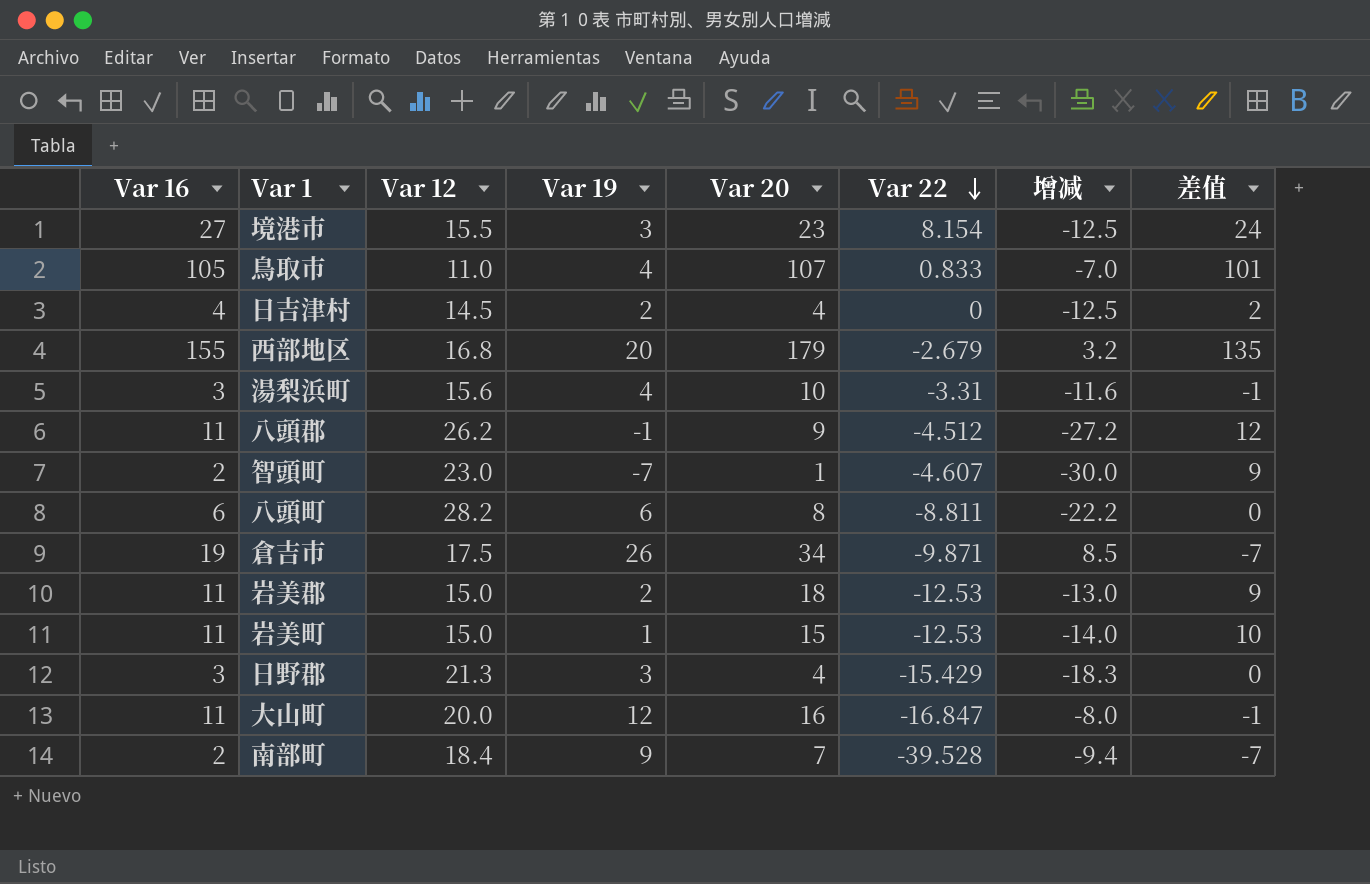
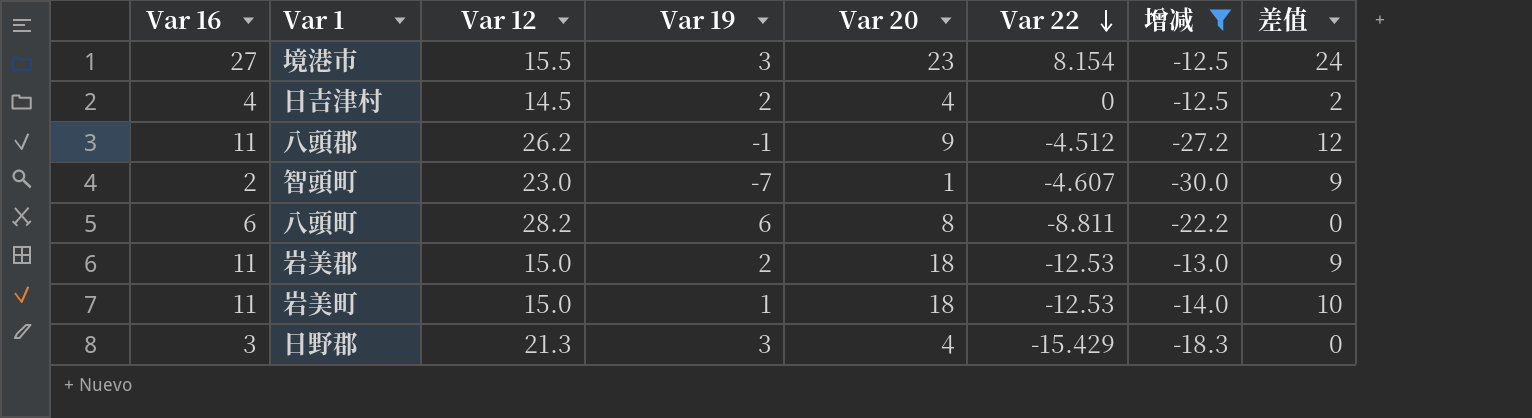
filter: none -> 增减 <= -12.5
岩美町 | Var 20: 15 -> 18

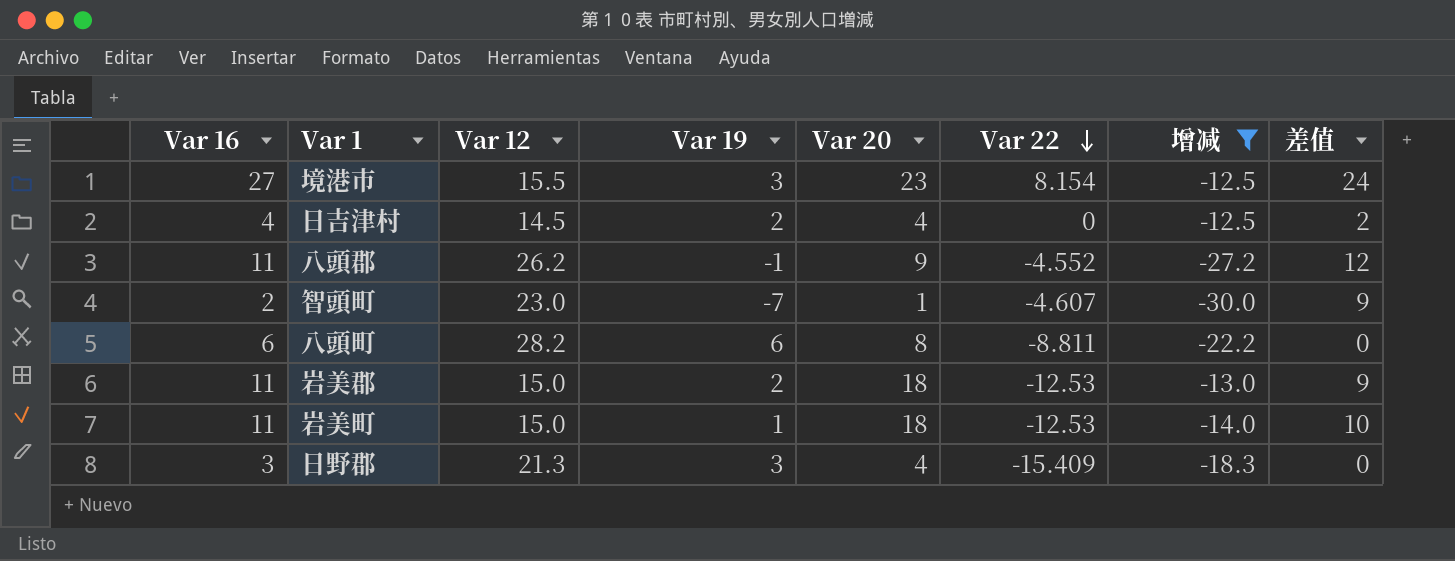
八頭郡 | Var 22: -4.512 -> -4.552
日野郡 | Var 22: -15.429 -> -15.409

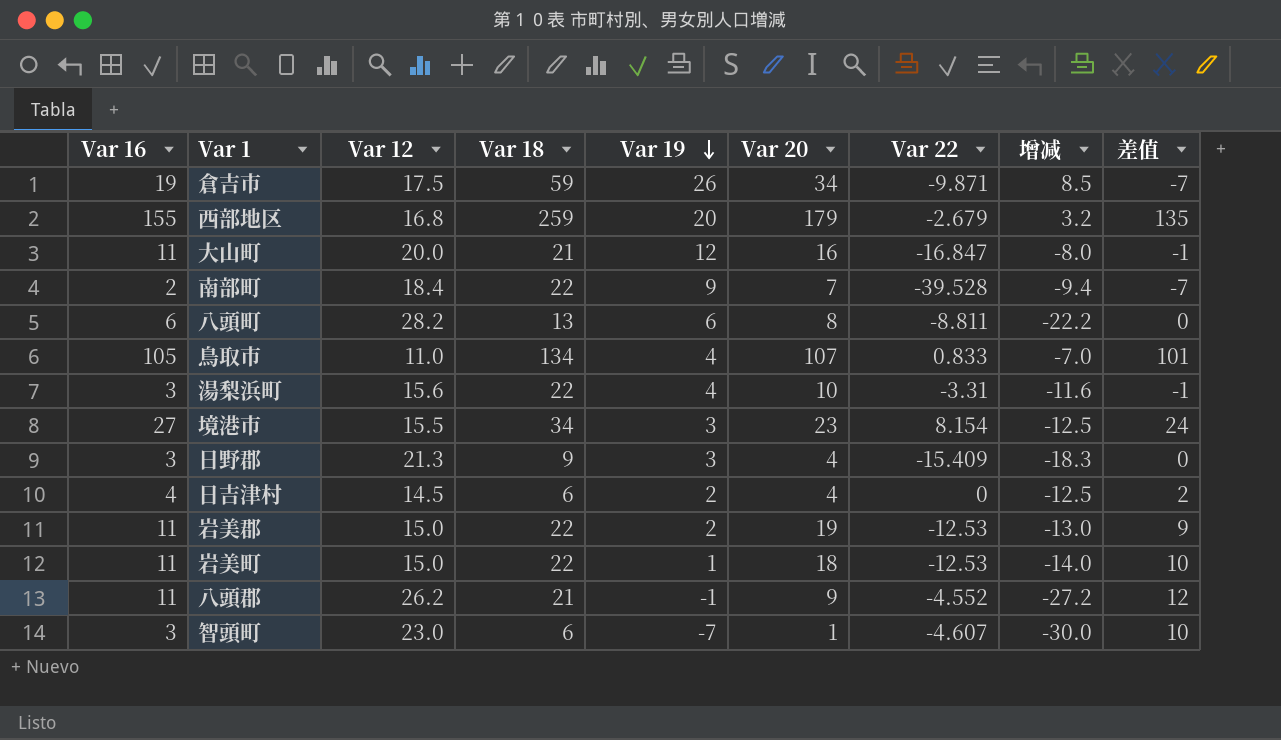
filter: 增减 <= -12.5 -> none
row order: Var 22 descending -> Var 19 descending
column Var 18 | position: none -> 4
岩美郡 | Var 20: 18 -> 19
智頭町 | Var 16: 2 -> 3
智頭町 | 差值: 9 -> 10

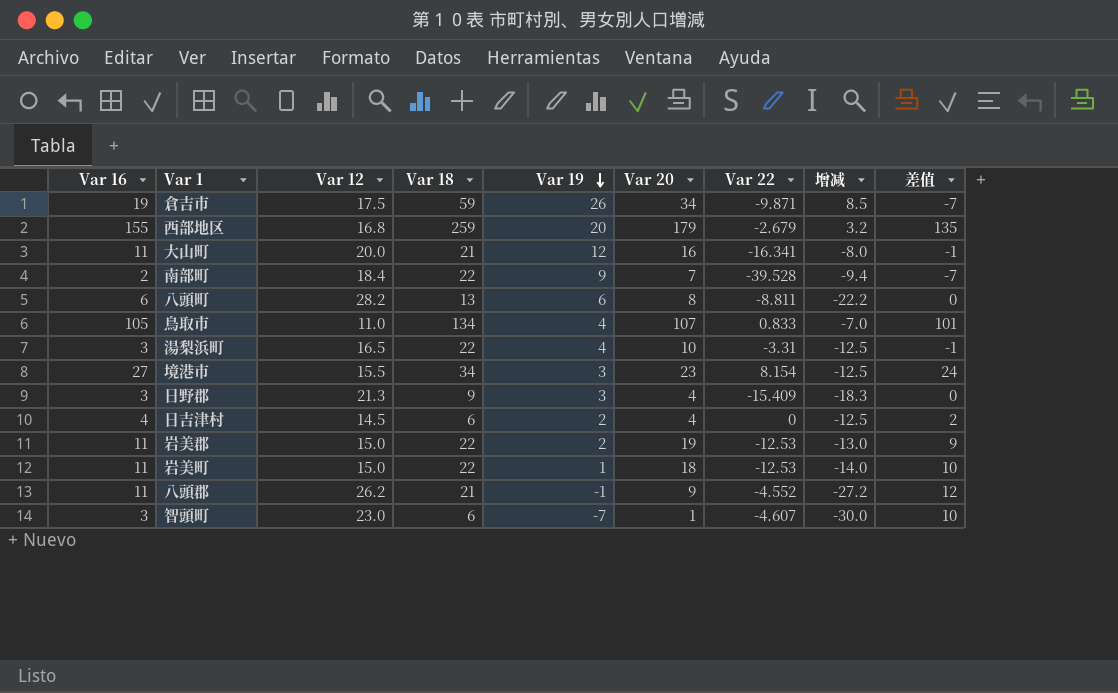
大山町 | Var 22: -16.847 -> -16.341
湯梨浜町 | Var 12: 15.6 -> 16.5
湯梨浜町 | 增减: -11.6 -> -12.5

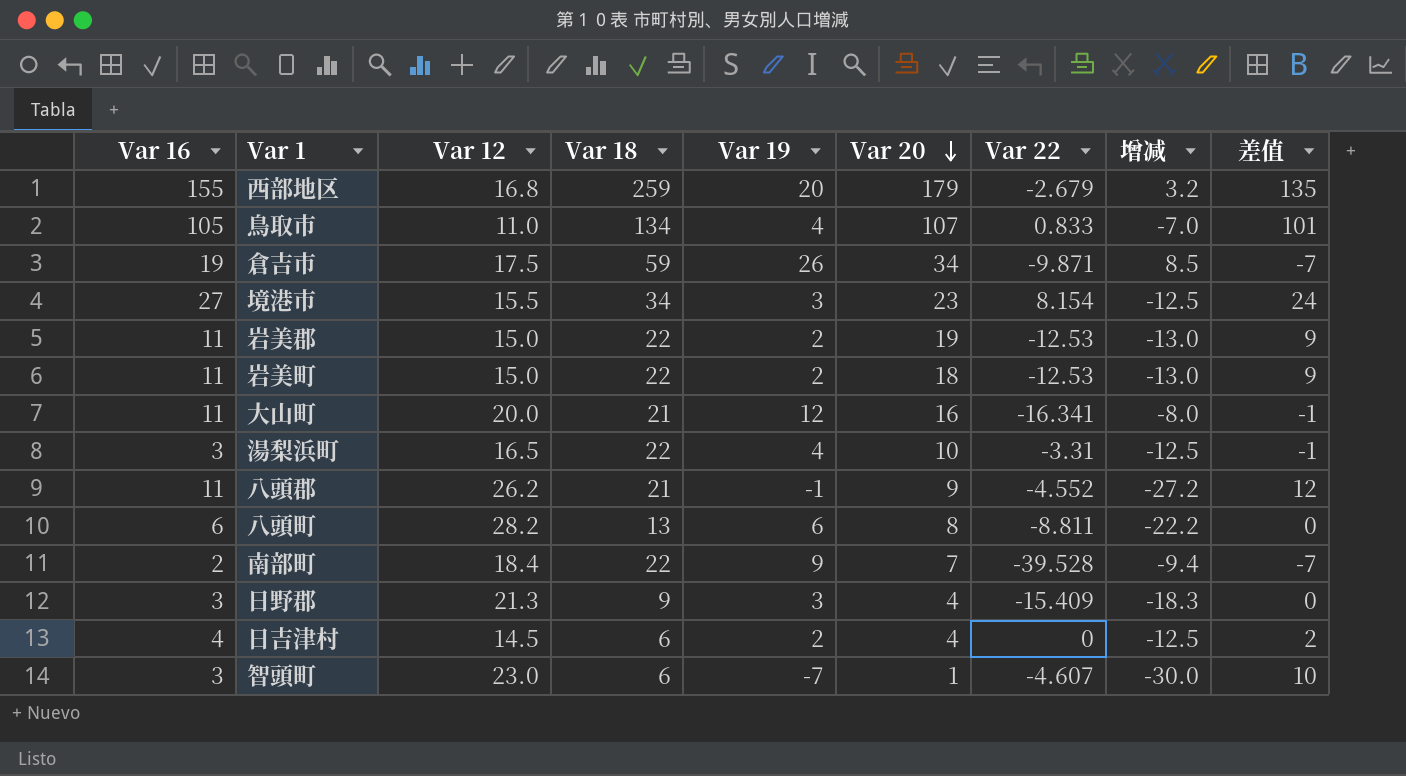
row order: Var 19 descending -> Var 20 descending
岩美町 | Var 19: 1 -> 2
岩美町 | 增减: -14.0 -> -13.0
岩美町 | 差值: 10 -> 9

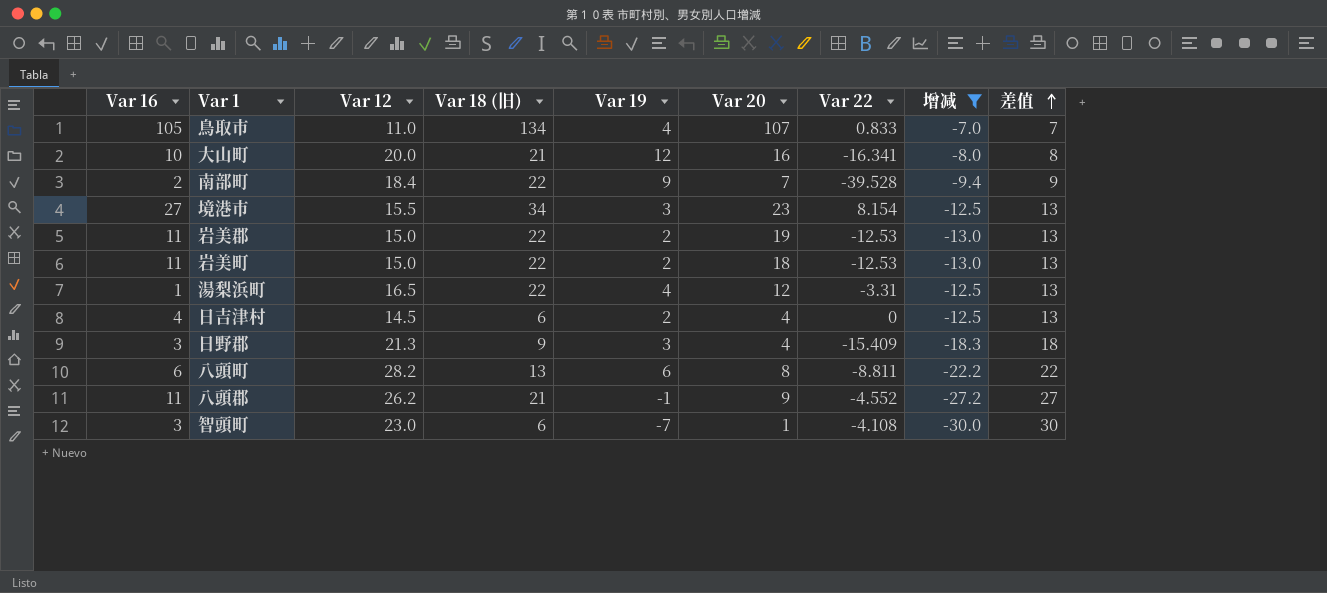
filter: none -> 增减 <= -7.0
row order: Var 20 descending -> 差值 ascending
column name: Var 18 -> Var 18 (旧)
column 差值 | formula: [Var 16] - [Var 19] -> [Var 12] - [Var 19]
大山町 | Var 16: 11 -> 10
湯梨浜町 | Var 16: 3 -> 1
湯梨浜町 | Var 20: 10 -> 12
智頭町 | Var 22: -4.607 -> -4.108

